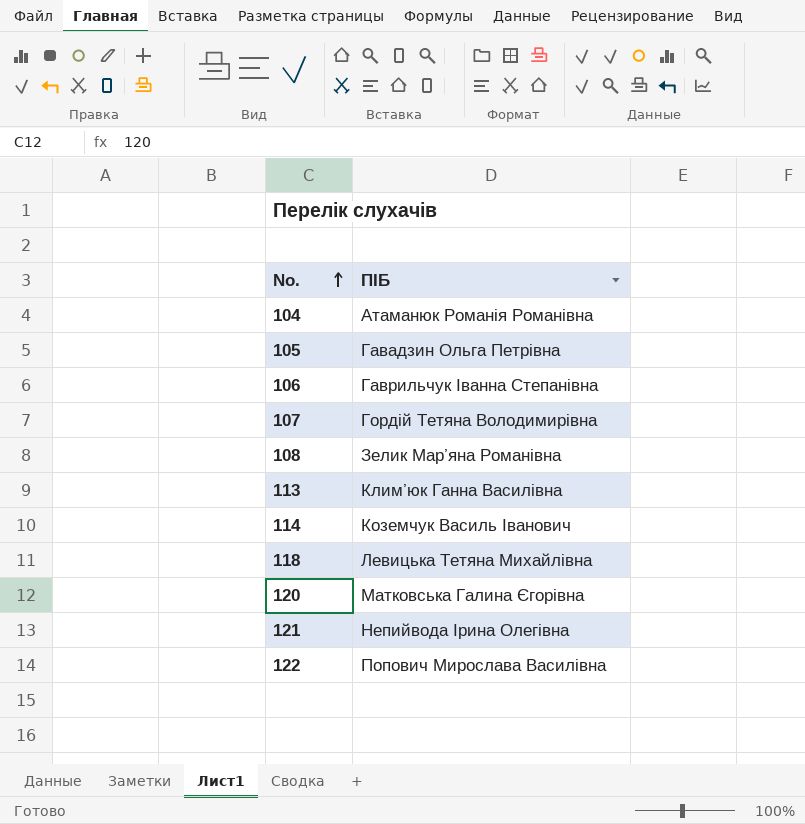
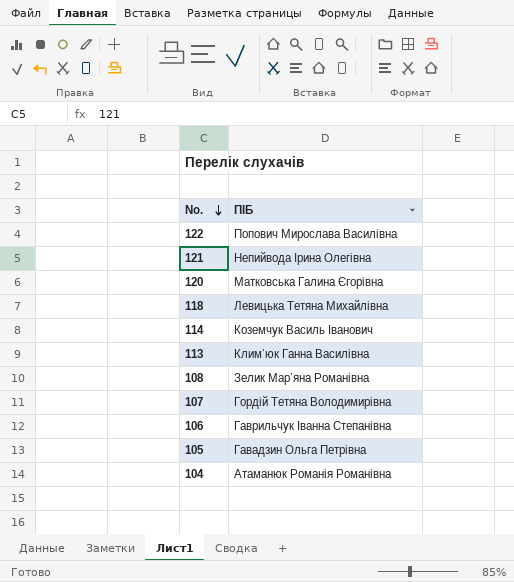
row order: No. ascending -> No. descending

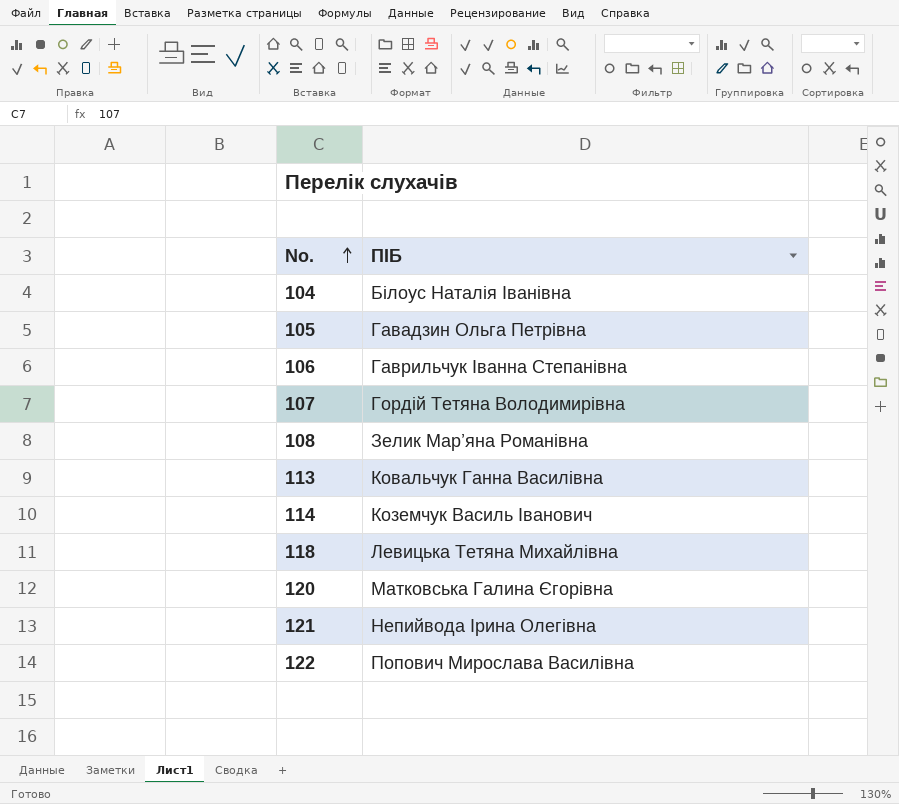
row order: No. descending -> No. ascending
104 | ПІБ: Атаманюк Романія Романівна -> Білоус Наталія Іванівна
113 | ПІБ: Клим’юк Ганна Василівна -> Ковальчук Ганна Василівна

